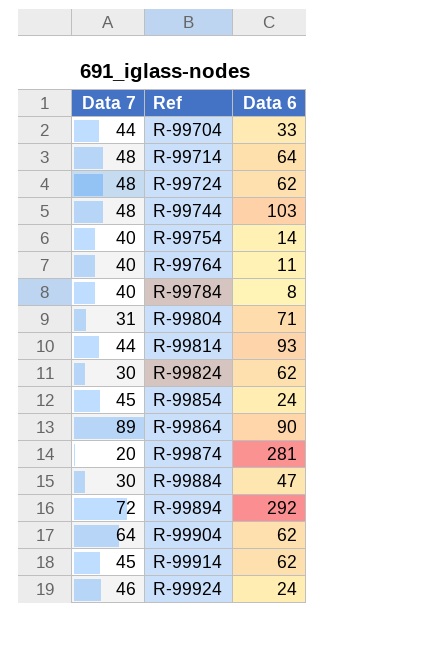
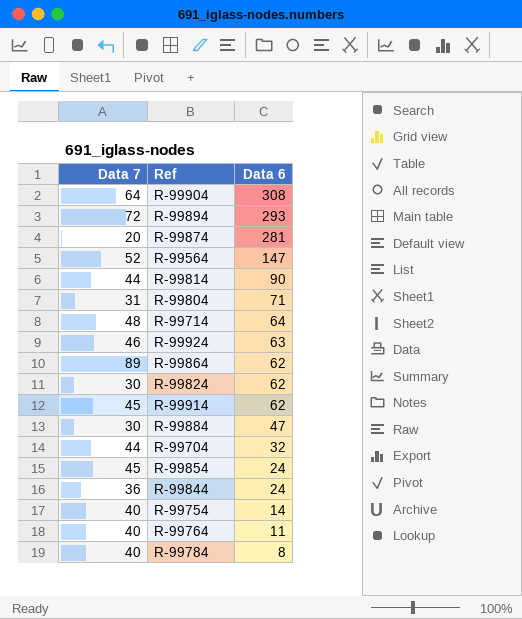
row order: Ref ascending -> Data 6 descending
row R-99724: 48 | 62 -> none
row R-99744: 48 | 103 -> none
R-99904 | Data 6: 62 -> 308
R-99894 | Data 6: 292 -> 293
row R-99564: none -> 52 | 147
R-99814 | Data 6: 93 -> 90
R-99924 | Data 6: 24 -> 63
R-99864 | Data 6: 90 -> 62
R-99704 | Data 6: 33 -> 32
row R-99844: none -> 36 | 24

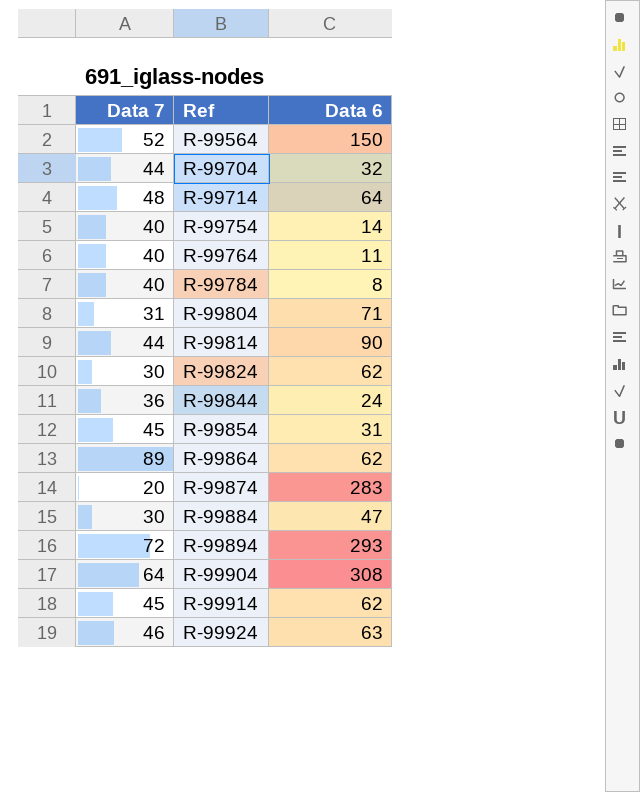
row order: Data 6 descending -> Ref ascending
R-99564 | Data 6: 147 -> 150
R-99854 | Data 6: 24 -> 31
R-99874 | Data 6: 281 -> 283

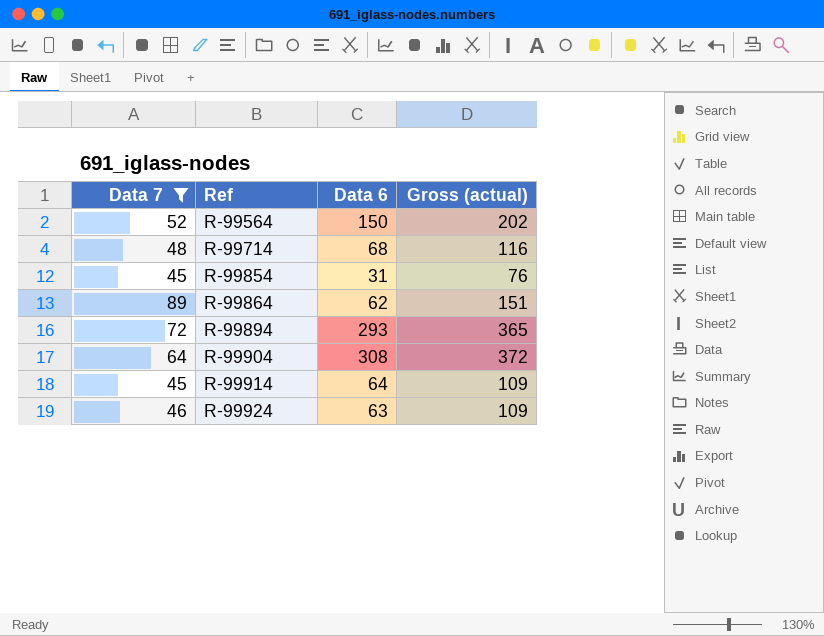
filter: none -> Data 7 >= 45
column Gross (actual) | formula: none -> [Data 7] + [Data 6]
R-99714 | Data 6: 64 -> 68
R-99914 | Data 6: 62 -> 64

